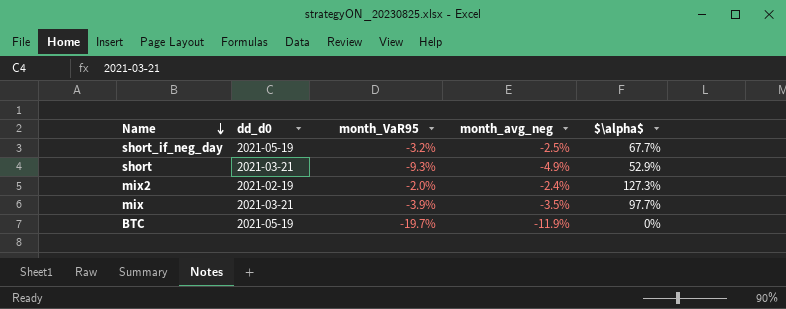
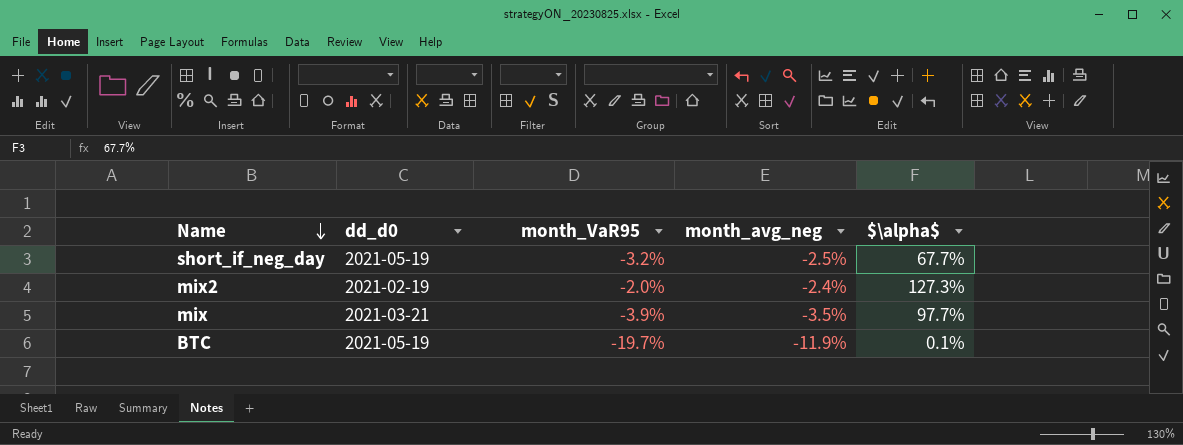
row short: 2021-03-21 | -9.3% | -4.9% | 52.9% -> none
BTC | $\alpha$: 0% -> 0.1%

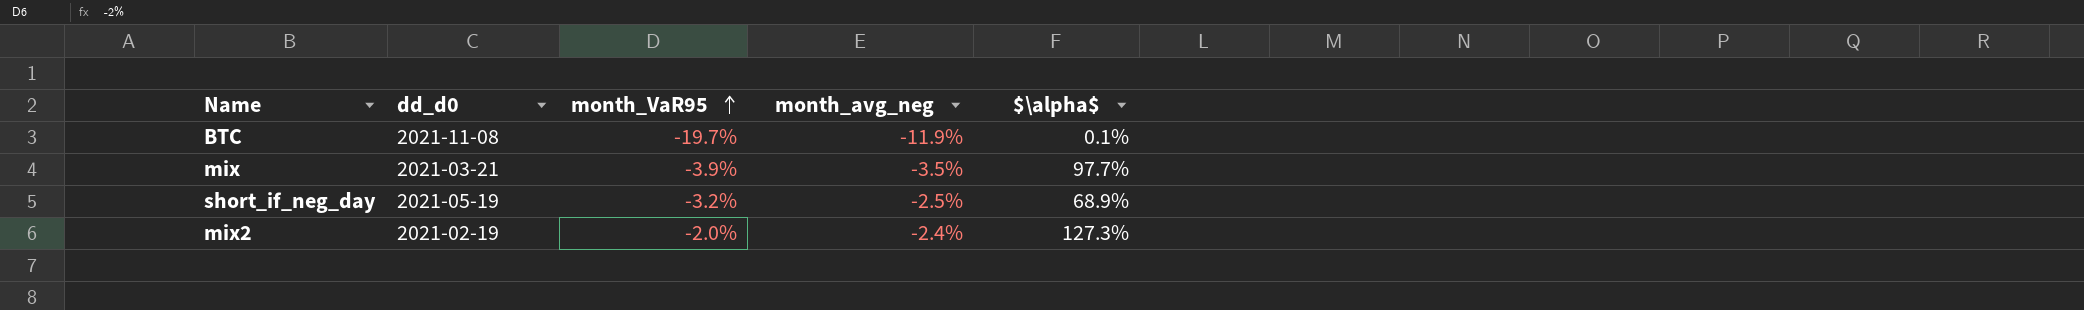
row order: Name descending -> month_VaR95 ascending
BTC | dd_d0: 2021-05-19 -> 2021-11-08
short_if_neg_day | $\alpha$: 67.7% -> 68.9%

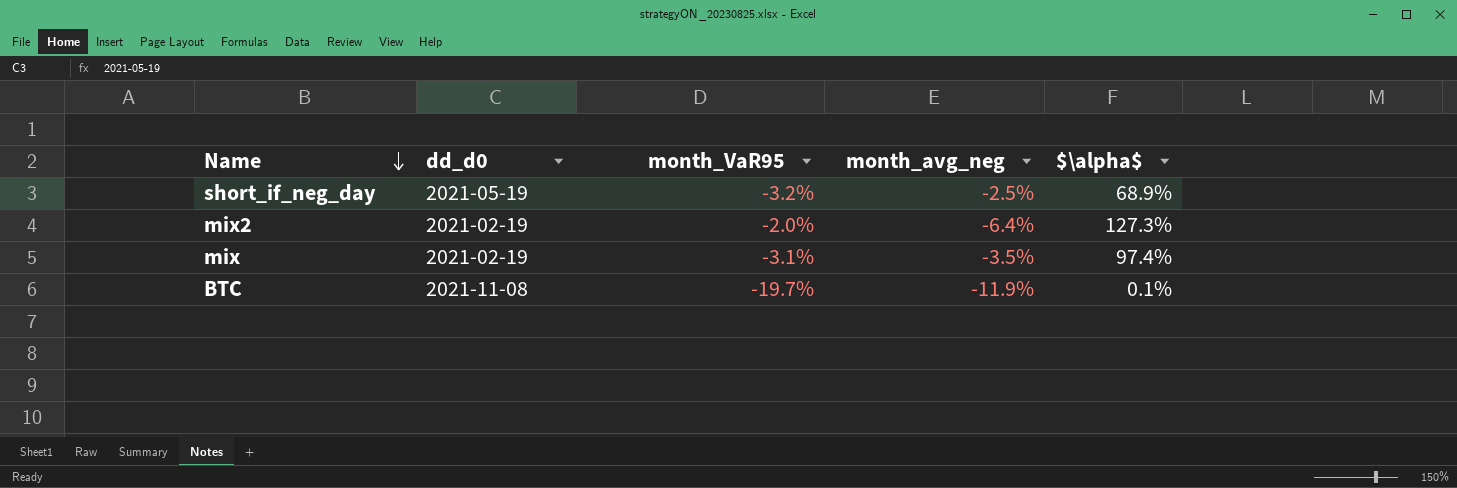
row order: month_VaR95 ascending -> Name descending
mix2 | month_avg_neg: -2.4% -> -6.4%
mix | dd_d0: 2021-03-21 -> 2021-02-19
mix | month_VaR95: -3.9% -> -3.1%
mix | $\alpha$: 97.7% -> 97.4%

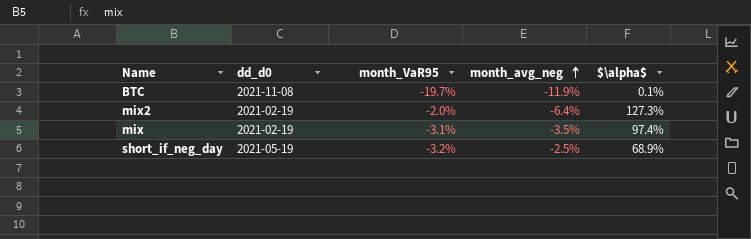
row order: Name descending -> month_avg_neg ascending

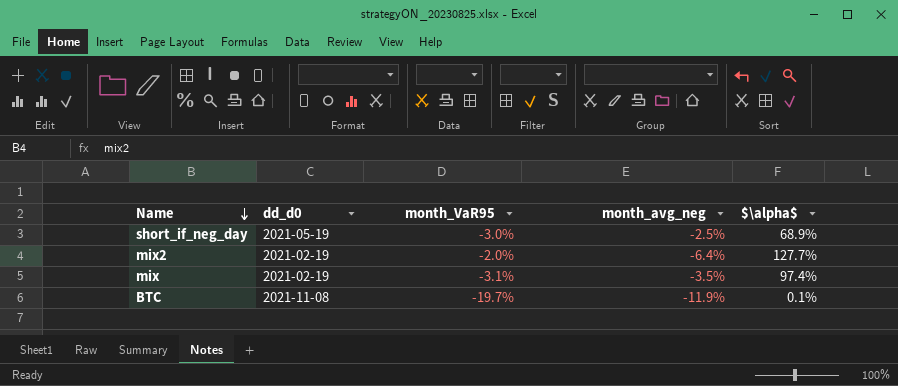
row order: month_avg_neg ascending -> Name descending
short_if_neg_day | month_VaR95: -3.2% -> -3.0%
mix2 | $\alpha$: 127.3% -> 127.7%

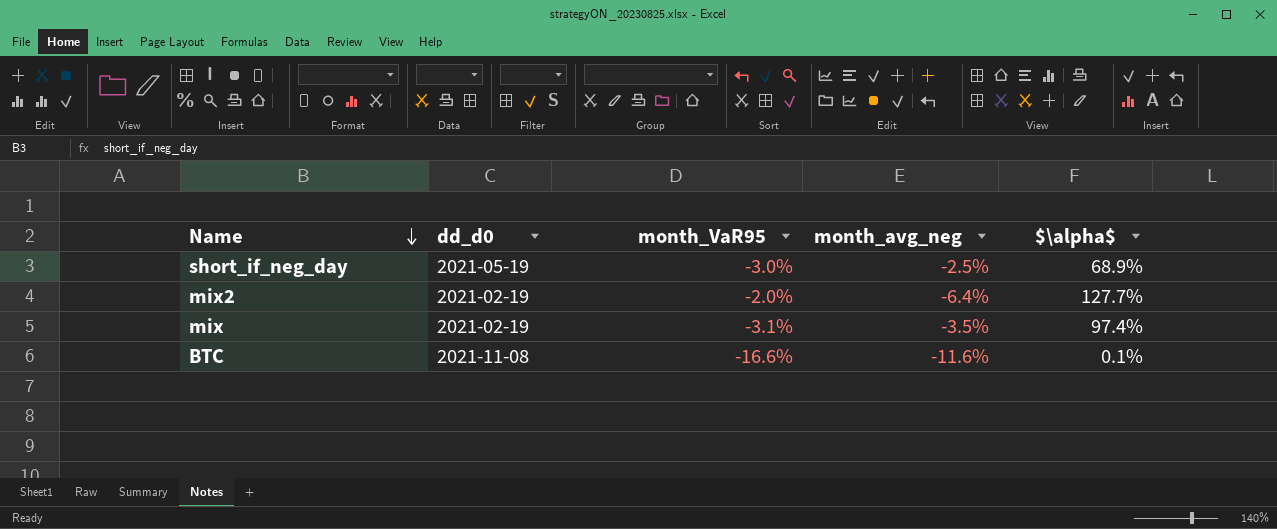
BTC | month_VaR95: -19.7% -> -16.6%
BTC | month_avg_neg: -11.9% -> -11.6%

